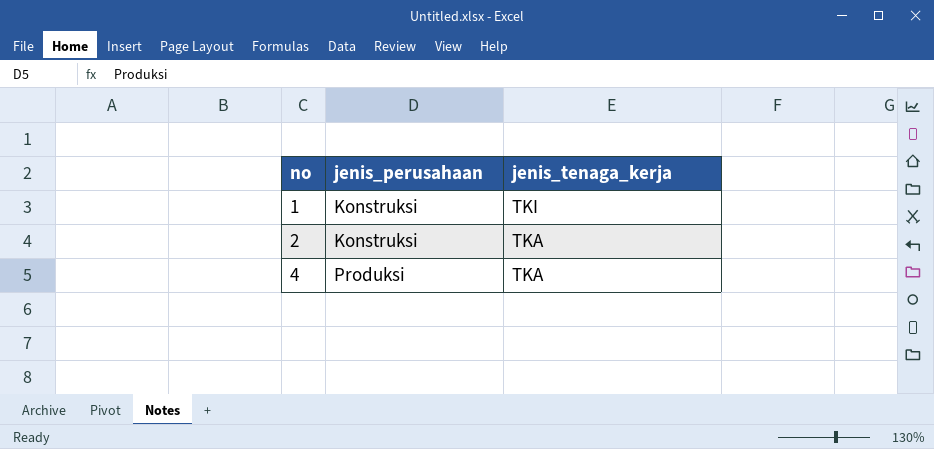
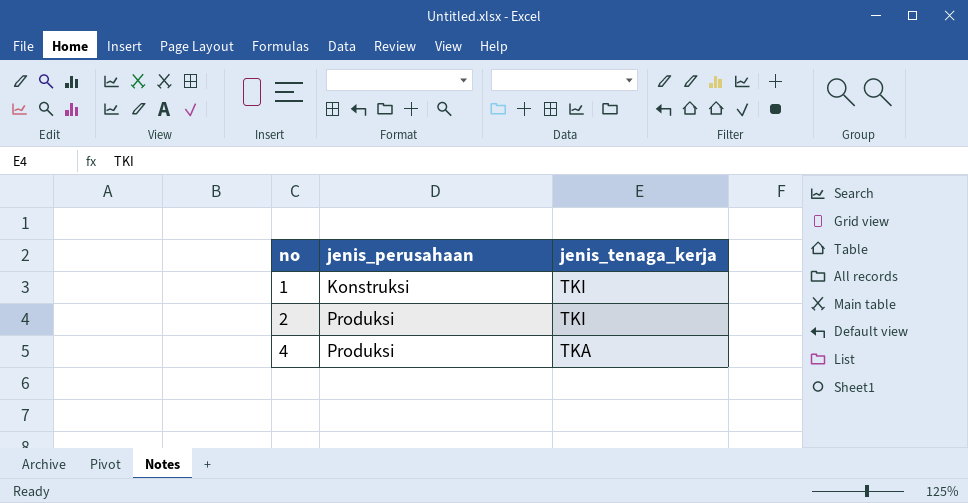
2 | jenis_perusahaan: Konstruksi -> Produksi
2 | jenis_tenaga_kerja: TKA -> TKI

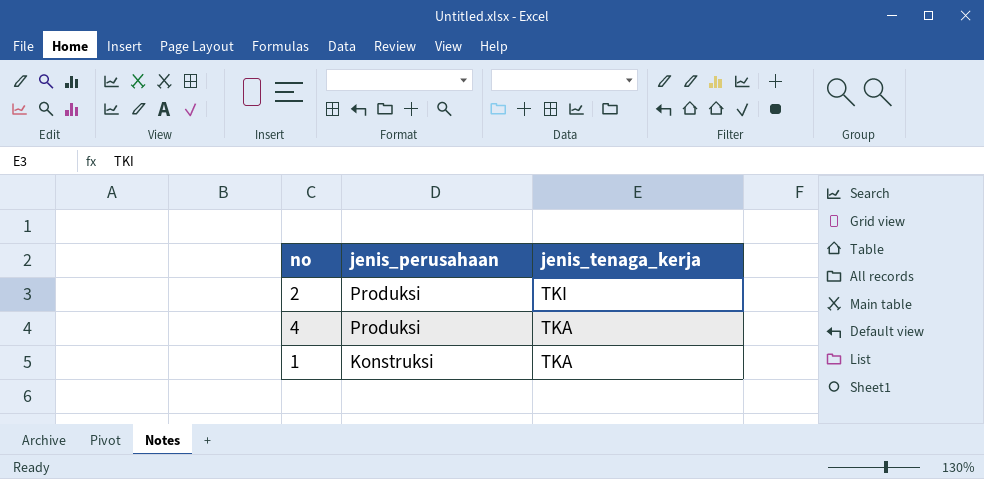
row order: no ascending -> jenis_perusahaan descending
1 | jenis_tenaga_kerja: TKI -> TKA

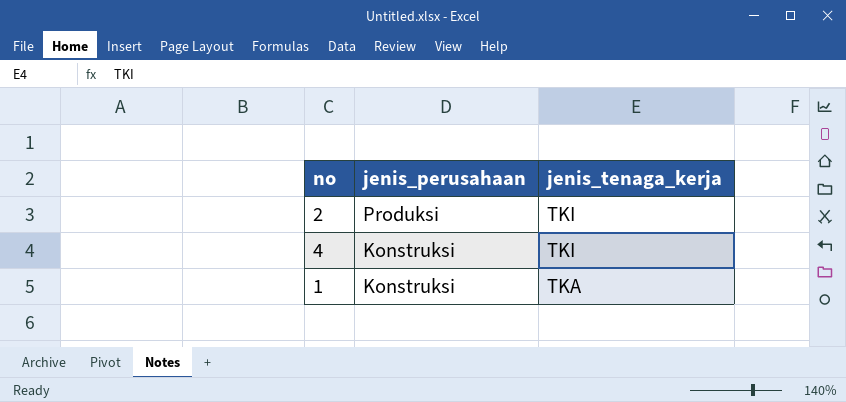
4 | jenis_perusahaan: Produksi -> Konstruksi
4 | jenis_tenaga_kerja: TKA -> TKI

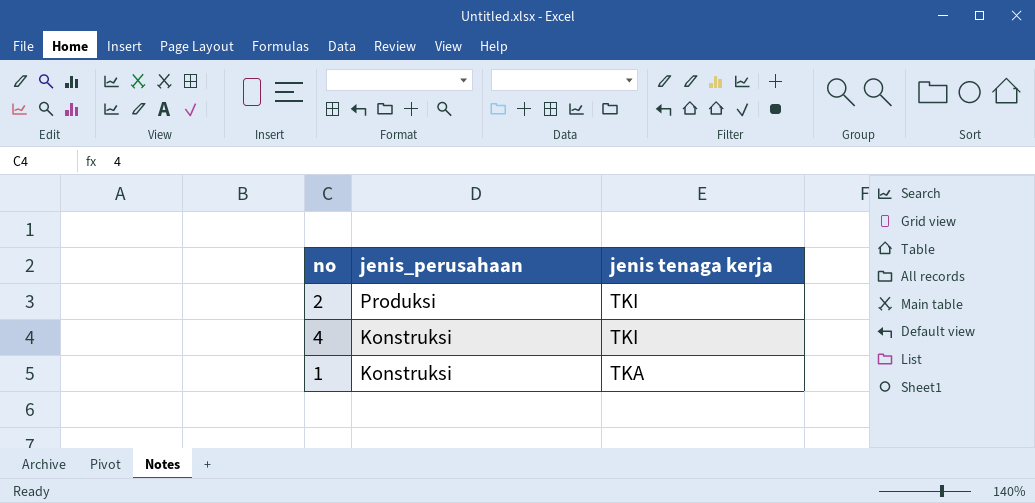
column name: jenis_tenaga_kerja -> jenis tenaga kerja

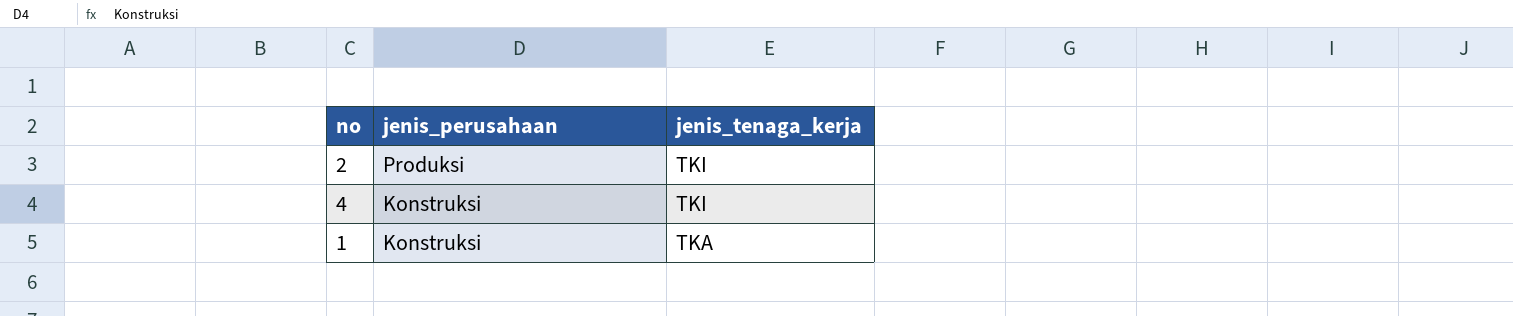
column name: jenis tenaga kerja -> jenis_tenaga_kerja

